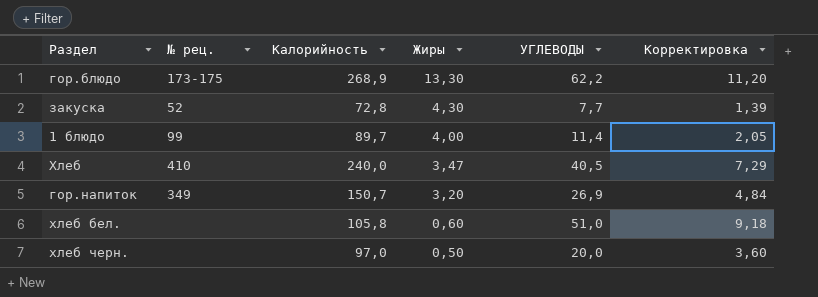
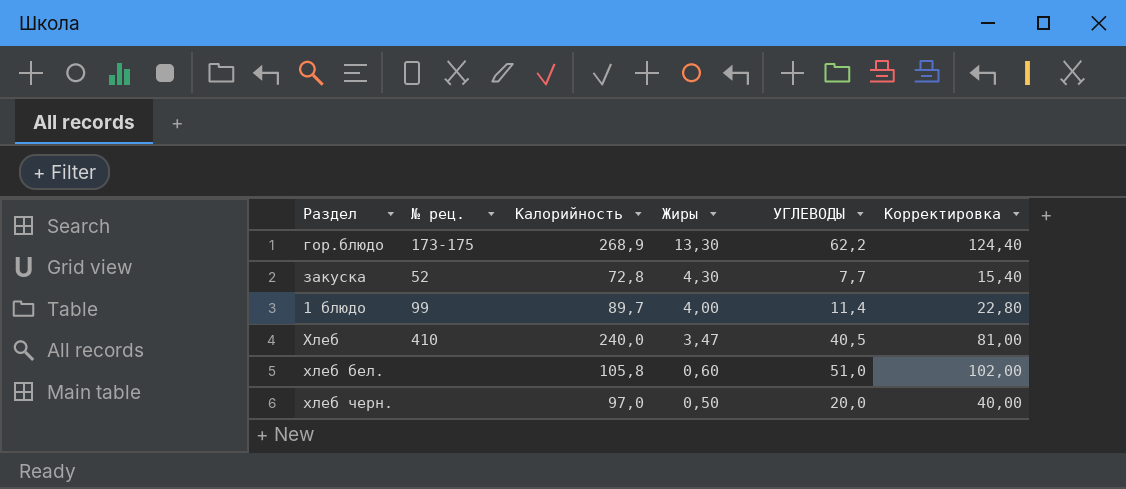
column Корректировка | formula: [УГЛЕВОДЫ] * 0,18 -> [УГЛЕВОДЫ] * 2
row гор.напиток: 349 | 150,7 | 3,20 | 26,9 | 4,84 -> none

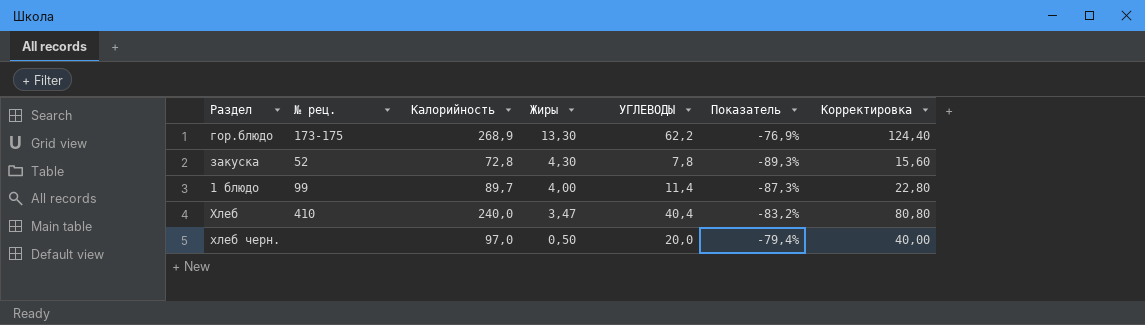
column Показатель | formula: none -> ([УГЛЕВОДЫ] - [Калорийность]) / [Калорийность]
row хлеб бел.: none | 105,8 | 0,60 | 51,0 | 102,00 -> none
закуска | УГЛЕВОДЫ: 7,7 -> 7,8
закуска | Корректировка: 15,40 -> 15,60
Хлеб | УГЛЕВОДЫ: 40,5 -> 40,4
Хлеб | Корректировка: 81,00 -> 80,80

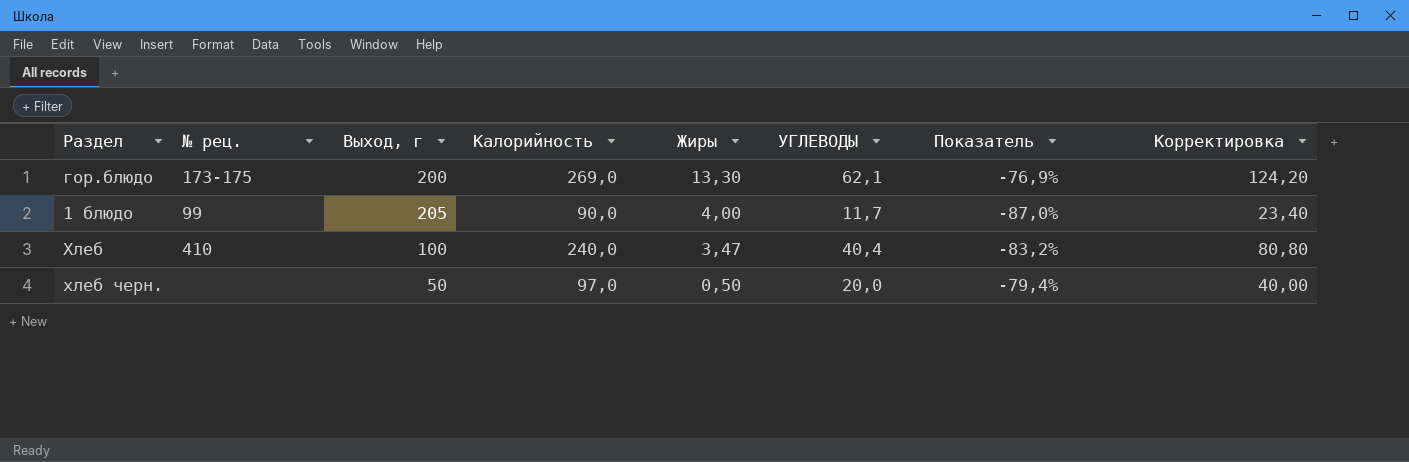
column Выход, г | position: none -> 3
row закуска: 52 | 72,8 | 4,30 | 7,8 | -89,3% | 15,60 -> none
гор.блюдо | Калорийность: 268,9 -> 269,0
гор.блюдо | УГЛЕВОДЫ: 62,2 -> 62,1
гор.блюдо | Корректировка: 124,40 -> 124,20
1 блюдо | Калорийность: 89,7 -> 90,0
1 блюдо | УГЛЕВОДЫ: 11,4 -> 11,7
1 блюдо | Показатель: -87,3% -> -87,0%
1 блюдо | Корректировка: 22,80 -> 23,40

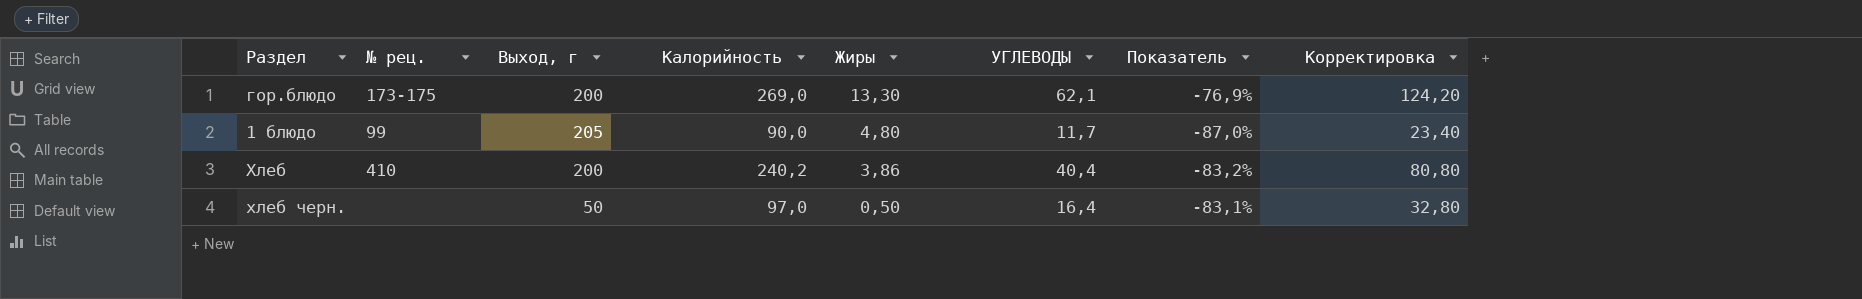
1 блюдо | Жиры: 4,00 -> 4,80
Хлеб | Выход, г: 100 -> 200
Хлеб | Калорийность: 240,0 -> 240,2
Хлеб | Жиры: 3,47 -> 3,86
хлеб черн. | УГЛЕВОДЫ: 20,0 -> 16,4
хлеб черн. | Показатель: -79,4% -> -83,1%
хлеб черн. | Корректировка: 40,00 -> 32,80

